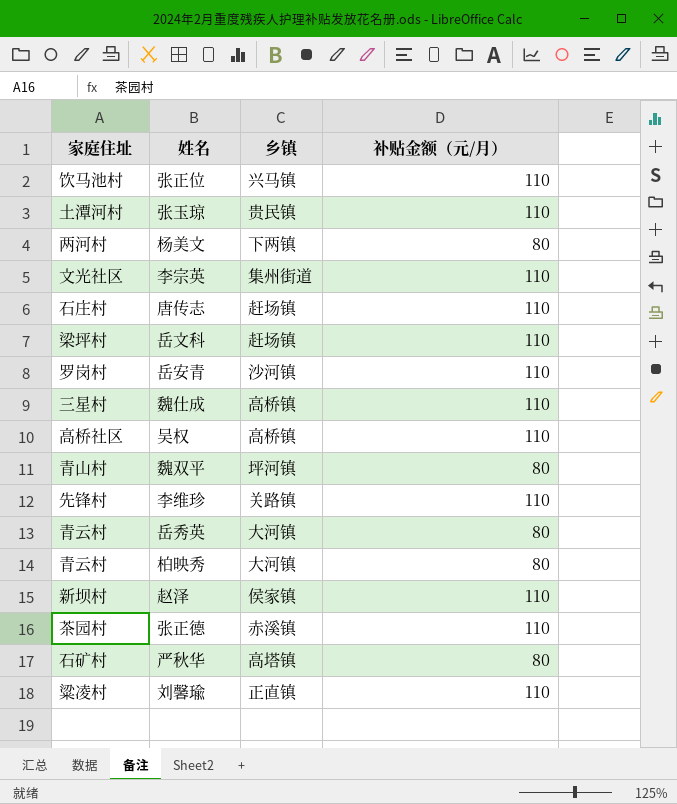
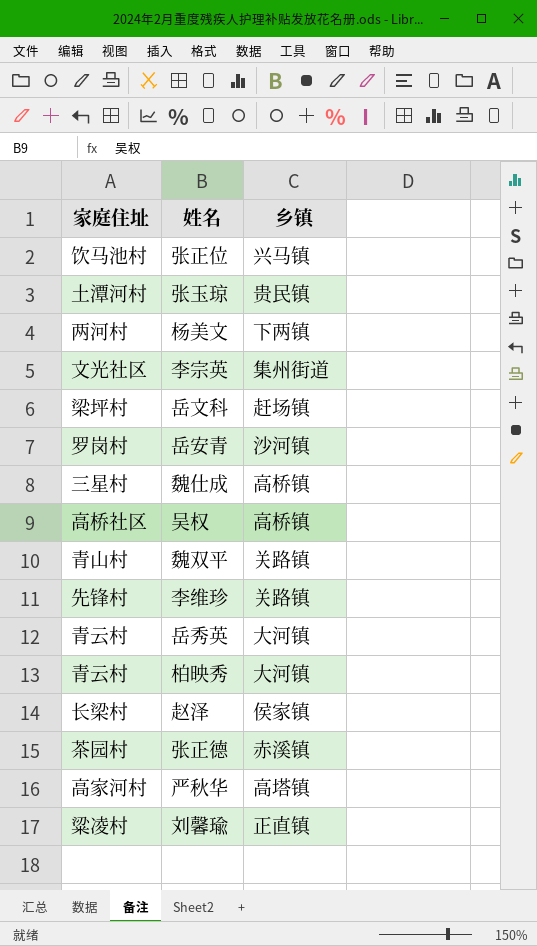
column 补贴金额（元/月） | position: 4 -> none
row 唐传志: 石庄村 | 赶场镇 | 110 -> none
魏双平 | 乡镇: 坪河镇 -> 关路镇
赵泽 | 家庭住址: 新坝村 -> 长梁村
严秋华 | 家庭住址: 石矿村 -> 高家河村

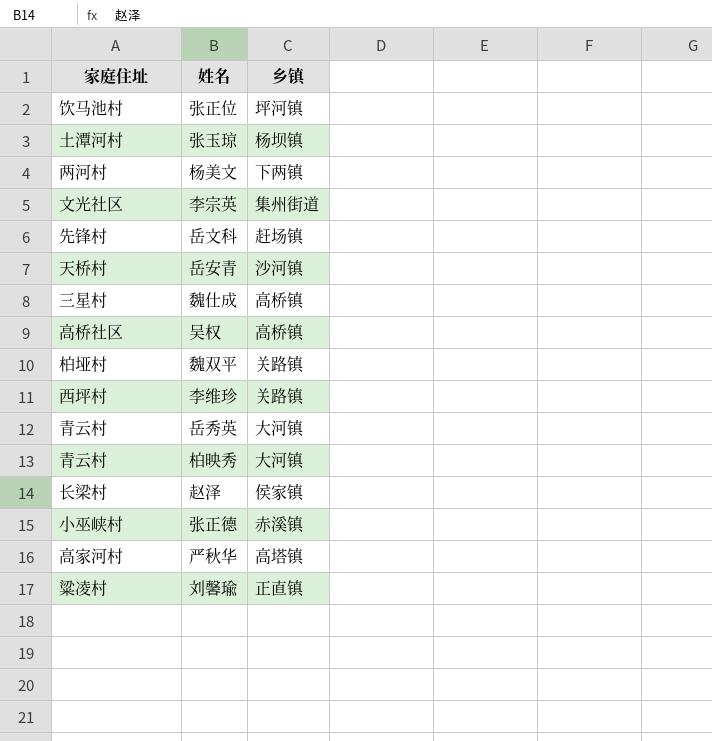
张正位 | 乡镇: 兴马镇 -> 坪河镇
张玉琼 | 乡镇: 贵民镇 -> 杨坝镇
岳文科 | 家庭住址: 梁坪村 -> 先锋村
岳安青 | 家庭住址: 罗岗村 -> 天桥村
魏双平 | 家庭住址: 青山村 -> 柏垭村
李维珍 | 家庭住址: 先锋村 -> 西坪村
张正德 | 家庭住址: 茶园村 -> 小巫峡村

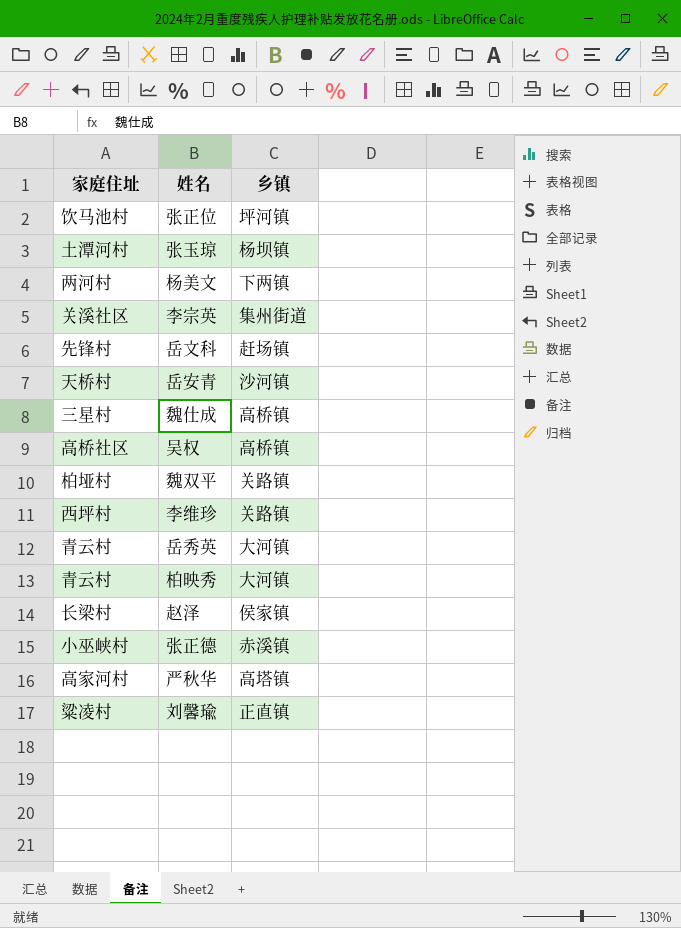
李宗英 | 家庭住址: 文光社区 -> 关溪社区

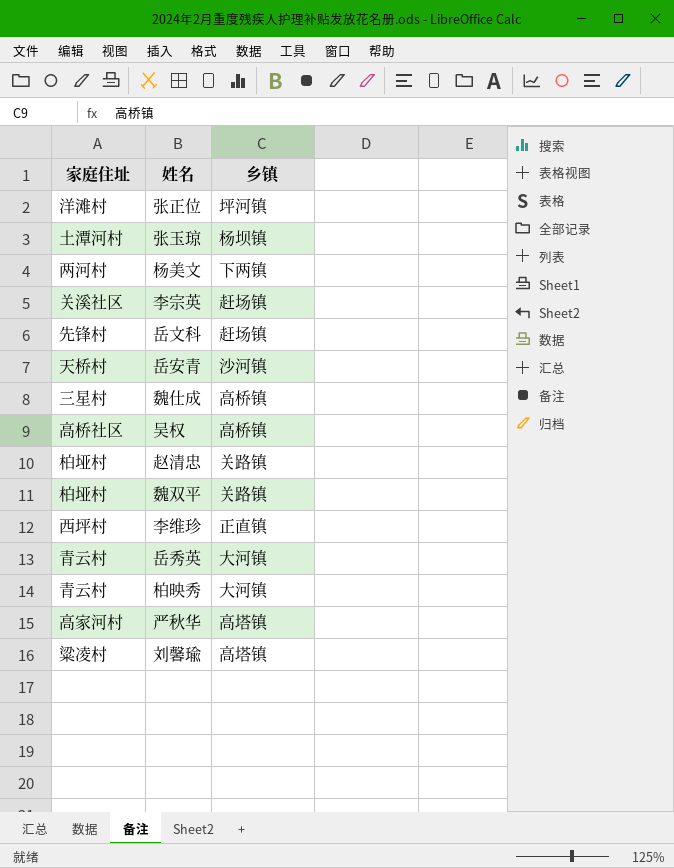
row 赵泽: 长梁村 | 侯家镇 -> none
row 张正德: 小巫峡村 | 赤溪镇 -> none
张正位 | 家庭住址: 饮马池村 -> 洋滩村
李宗英 | 乡镇: 集州街道 -> 赶场镇
row 赵清忠: none -> 柏垭村 | 关路镇
李维珍 | 乡镇: 关路镇 -> 正直镇
刘馨瑜 | 乡镇: 正直镇 -> 高塔镇

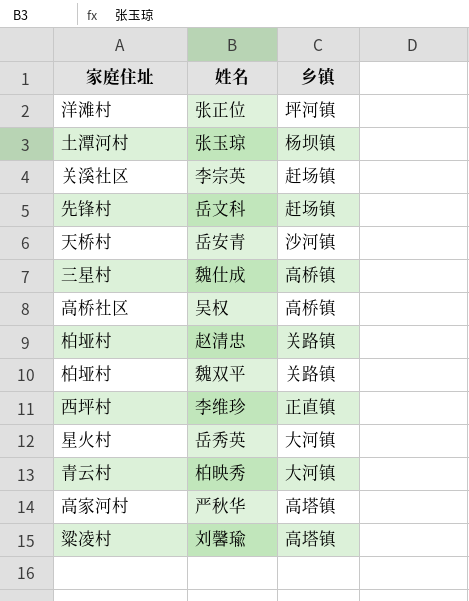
row 杨美文: 两河村 | 下两镇 -> none
岳秀英 | 家庭住址: 青云村 -> 星火村

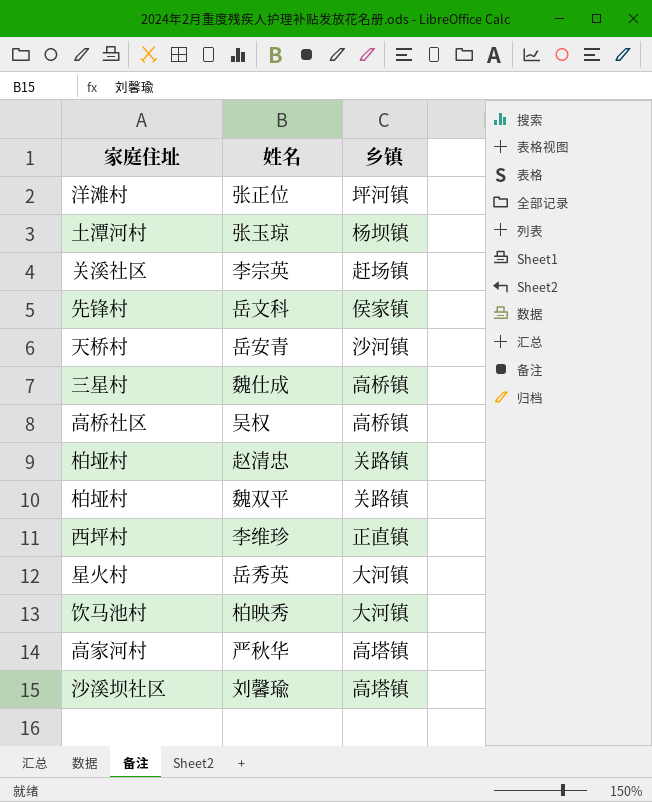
岳文科 | 乡镇: 赶场镇 -> 侯家镇
柏映秀 | 家庭住址: 青云村 -> 饮马池村
刘馨瑜 | 家庭住址: 粱凌村 -> 沙溪坝社区

